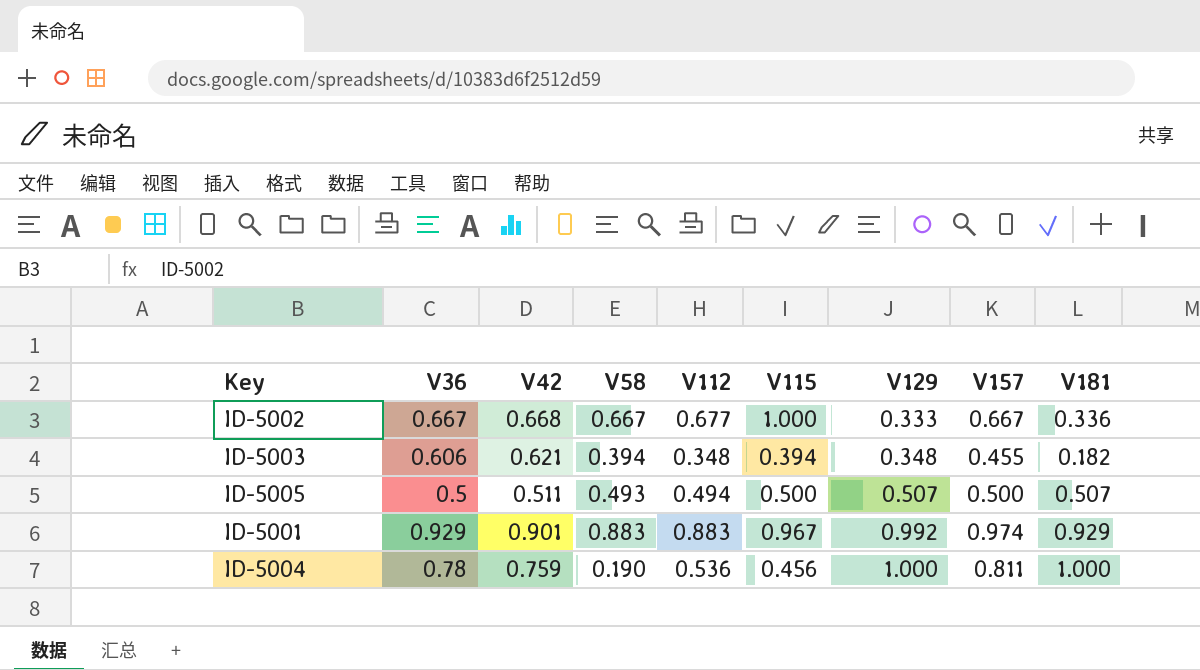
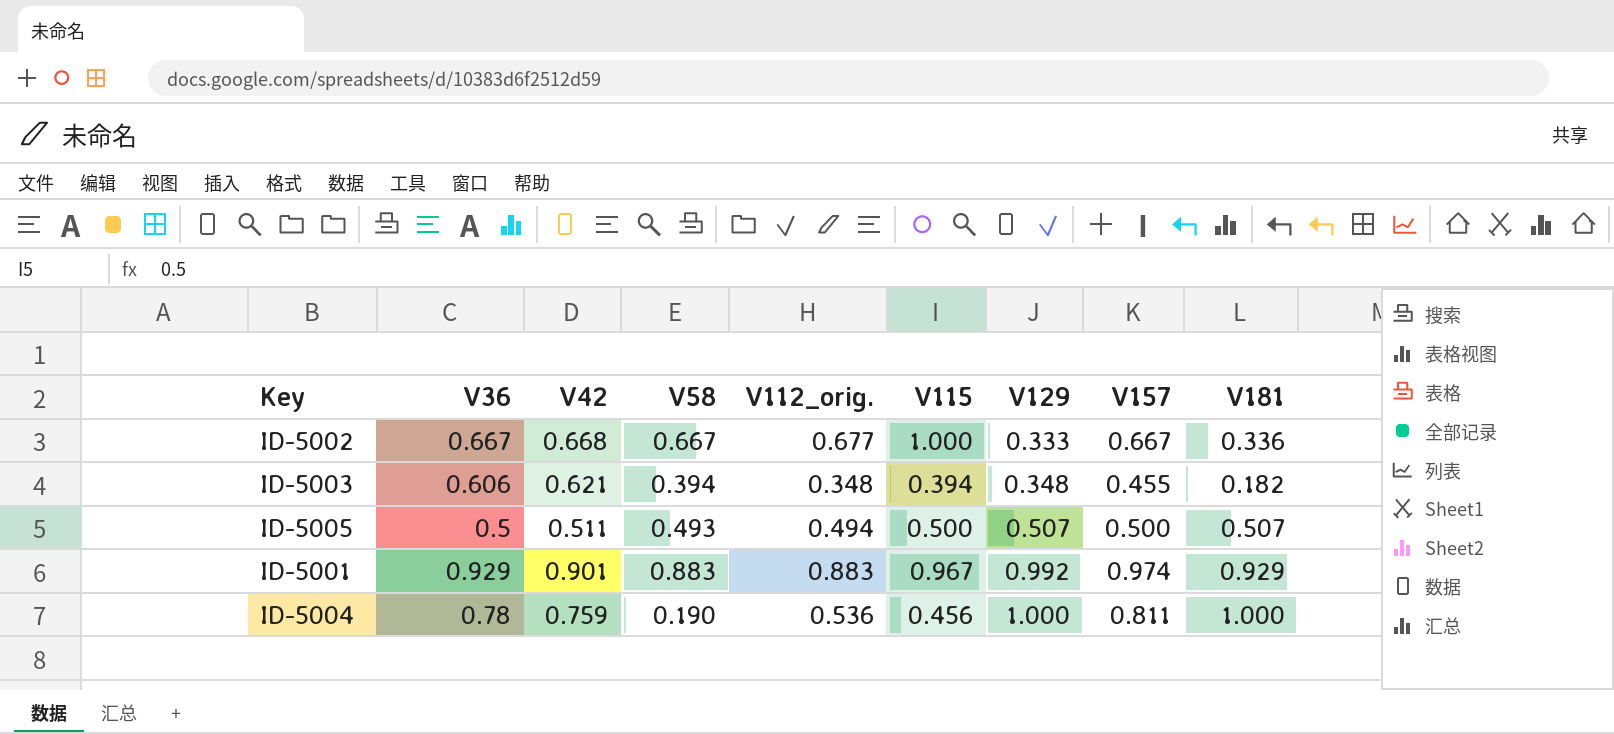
column name: V112 -> V112_orig.

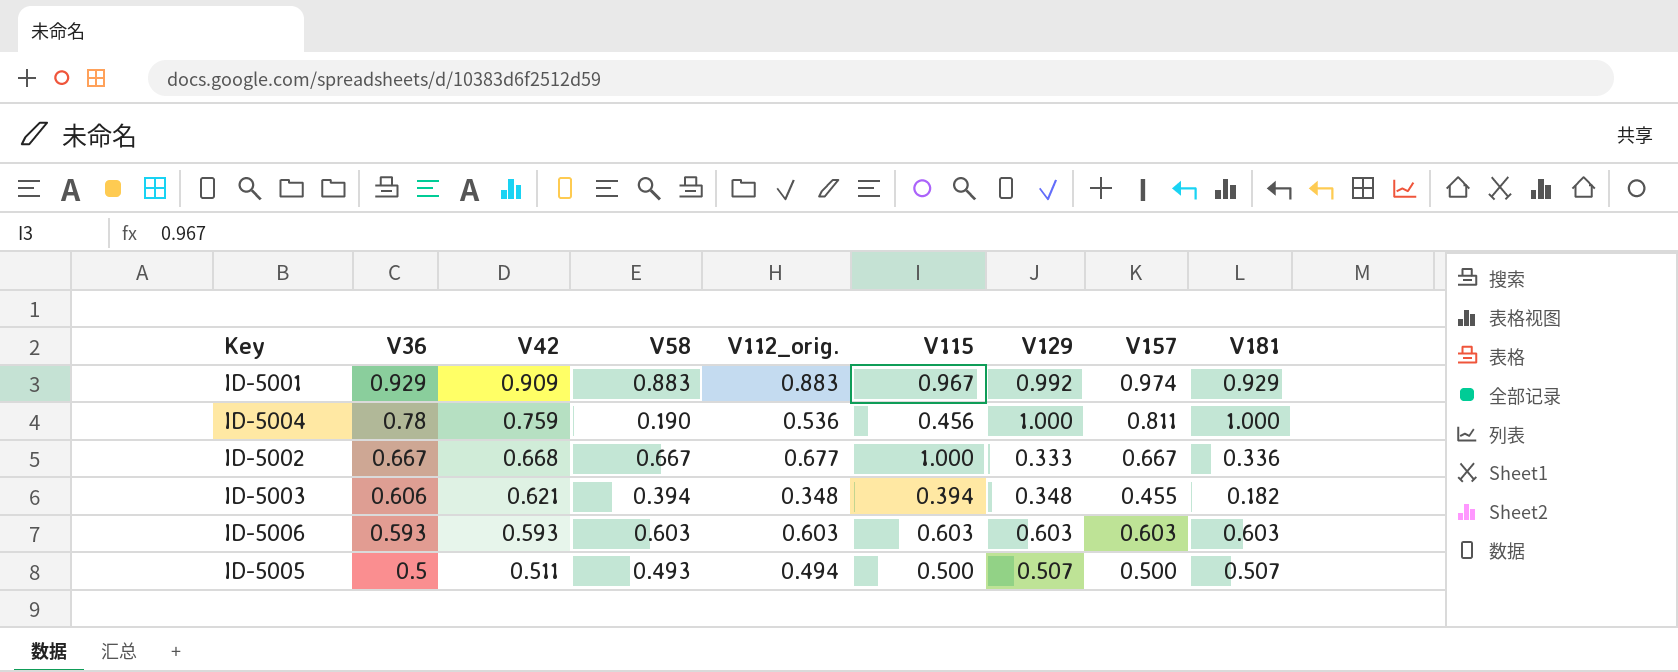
row order: V129 ascending -> V36 descending
ID-5001 | V42: 0.901 -> 0.909
row ID-5006: none -> 0.593 | 0.593 | 0.603 | 0.603 | 0.603 | 0.603 | 0.603 | 0.603

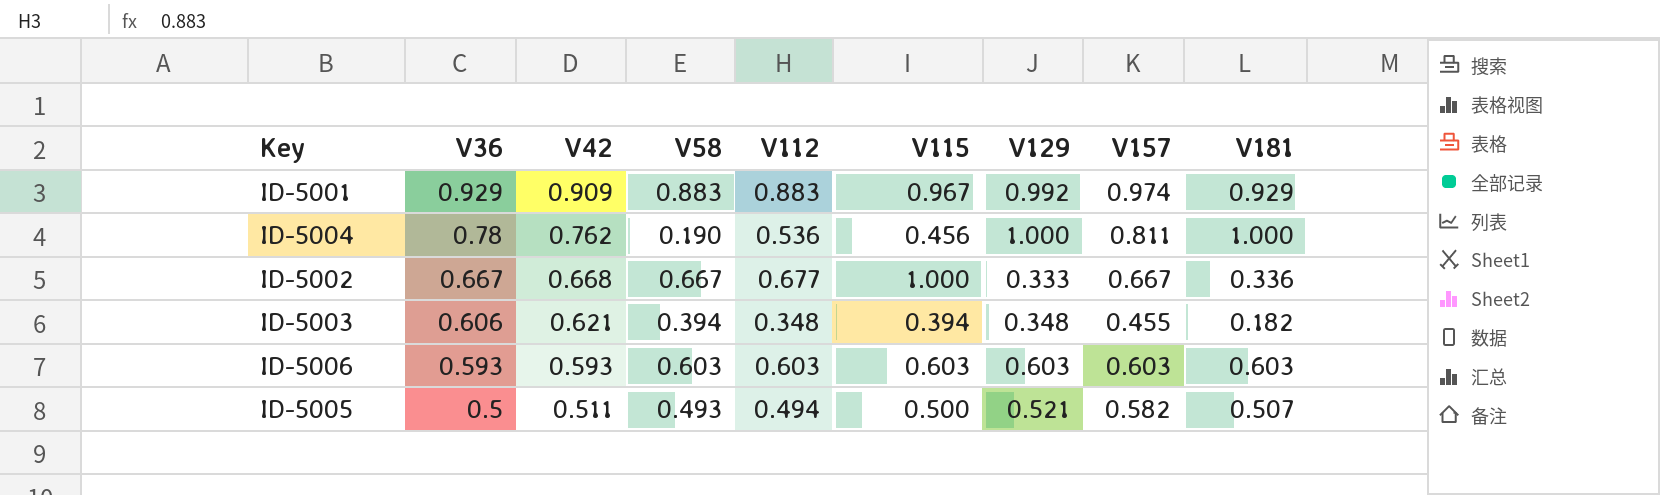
column name: V112_orig. -> V112
ID-5004 | V42: 0.759 -> 0.762
ID-5005 | V129: 0.507 -> 0.521
ID-5005 | V157: 0.500 -> 0.582

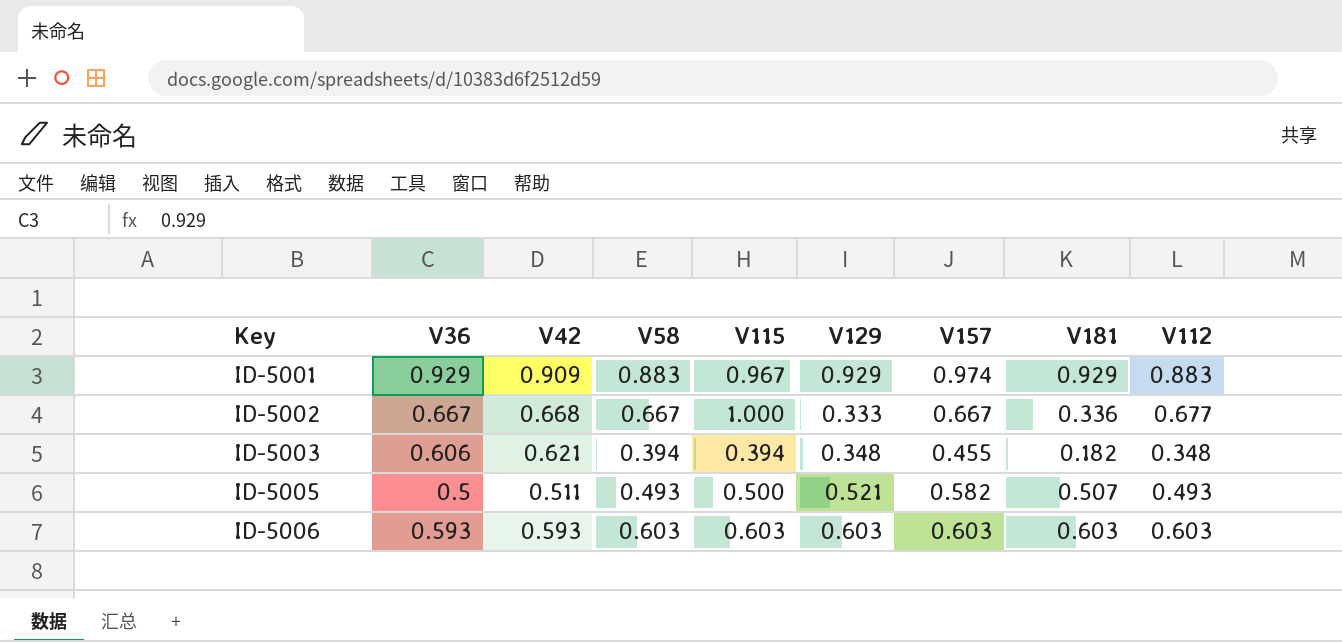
row order: V36 descending -> Key ascending
column V112 | position: 5 -> 9
row ID-5004: 0.78 | 0.762 | 0.190 | 0.536 | 0.456 | 1.000 | 0.811 | 1.000 -> none
ID-5001 | V129: 0.992 -> 0.929
ID-5005 | V112: 0.494 -> 0.493

